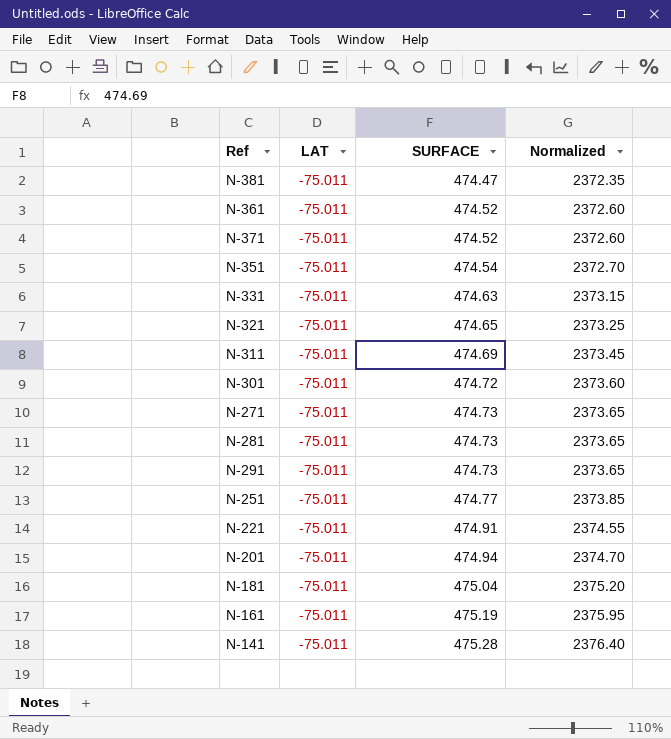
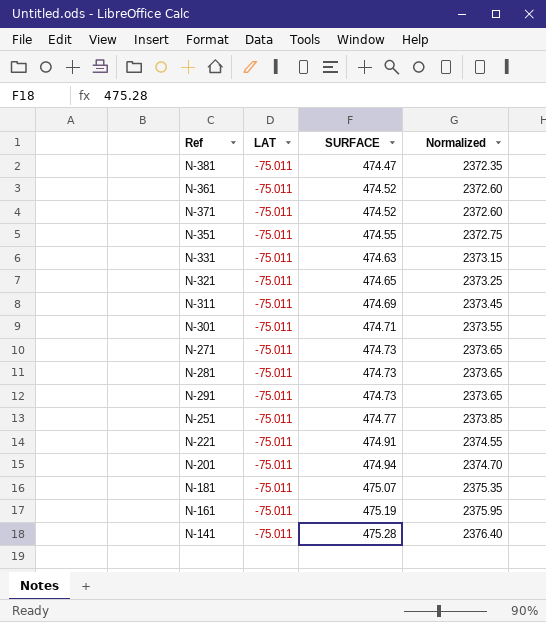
N-351 | SURFACE: 474.54 -> 474.55
N-351 | Normalized: 2372.70 -> 2372.75
N-301 | SURFACE: 474.72 -> 474.71
N-301 | Normalized: 2373.60 -> 2373.55
N-181 | SURFACE: 475.04 -> 475.07
N-181 | Normalized: 2375.20 -> 2375.35

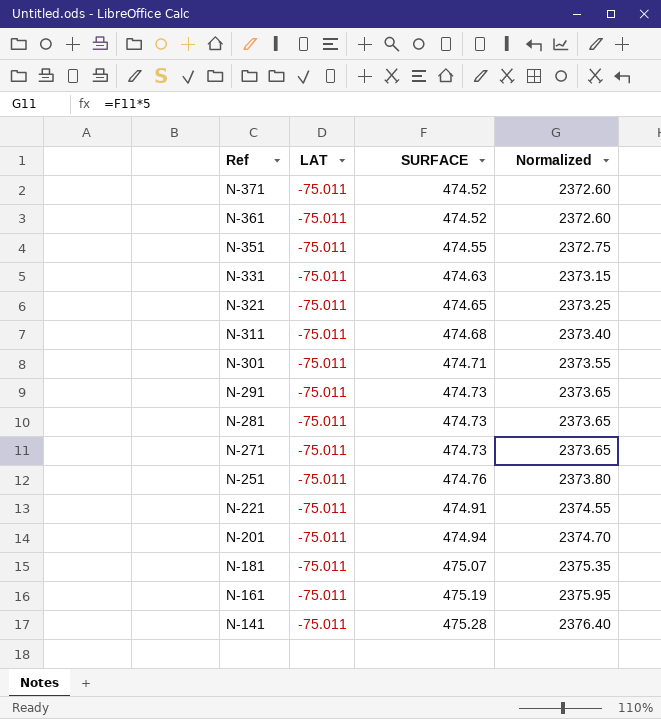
row order: SURFACE ascending -> Ref descending
row N-381: -75.011 | 474.47 | 2372.35 -> none
N-311 | SURFACE: 474.69 -> 474.68
N-311 | Normalized: 2373.45 -> 2373.40
N-251 | SURFACE: 474.77 -> 474.76
N-251 | Normalized: 2373.85 -> 2373.80

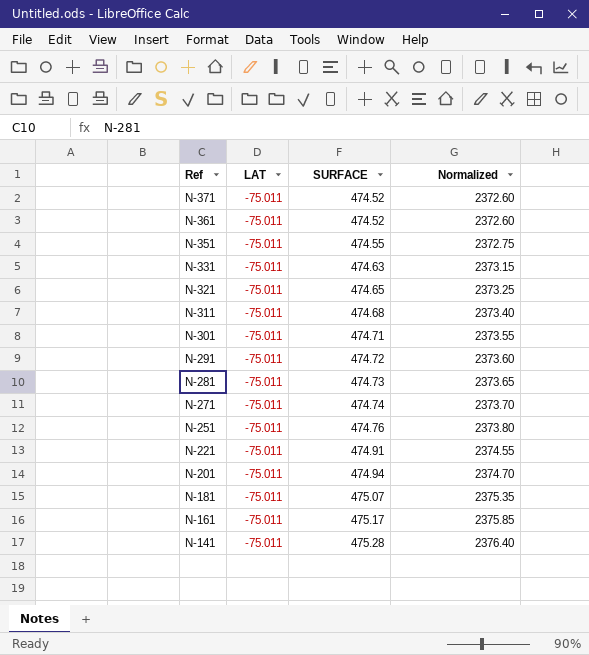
N-291 | SURFACE: 474.73 -> 474.72
N-291 | Normalized: 2373.65 -> 2373.60
N-271 | SURFACE: 474.73 -> 474.74
N-271 | Normalized: 2373.65 -> 2373.70
N-161 | SURFACE: 475.19 -> 475.17
N-161 | Normalized: 2375.95 -> 2375.85

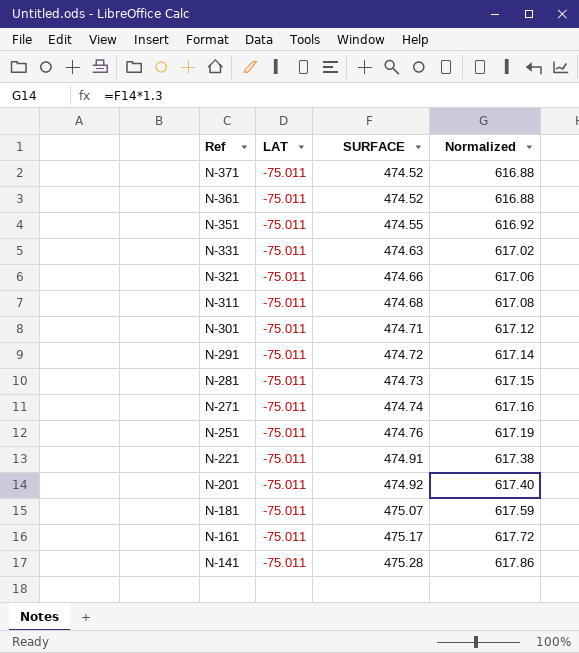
column Normalized | formula: [SURFACE] * 5 -> [SURFACE] * 1.3
N-321 | SURFACE: 474.65 -> 474.66
N-201 | SURFACE: 474.94 -> 474.92

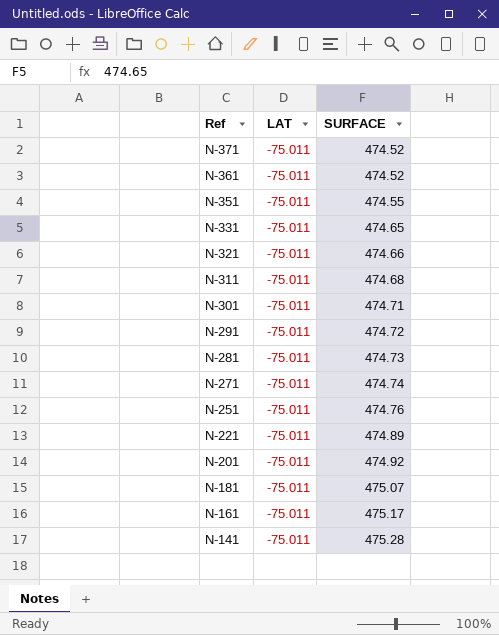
column Normalized | formula: [SURFACE] * 1.3 -> none
N-331 | SURFACE: 474.63 -> 474.65
N-221 | SURFACE: 474.91 -> 474.89

